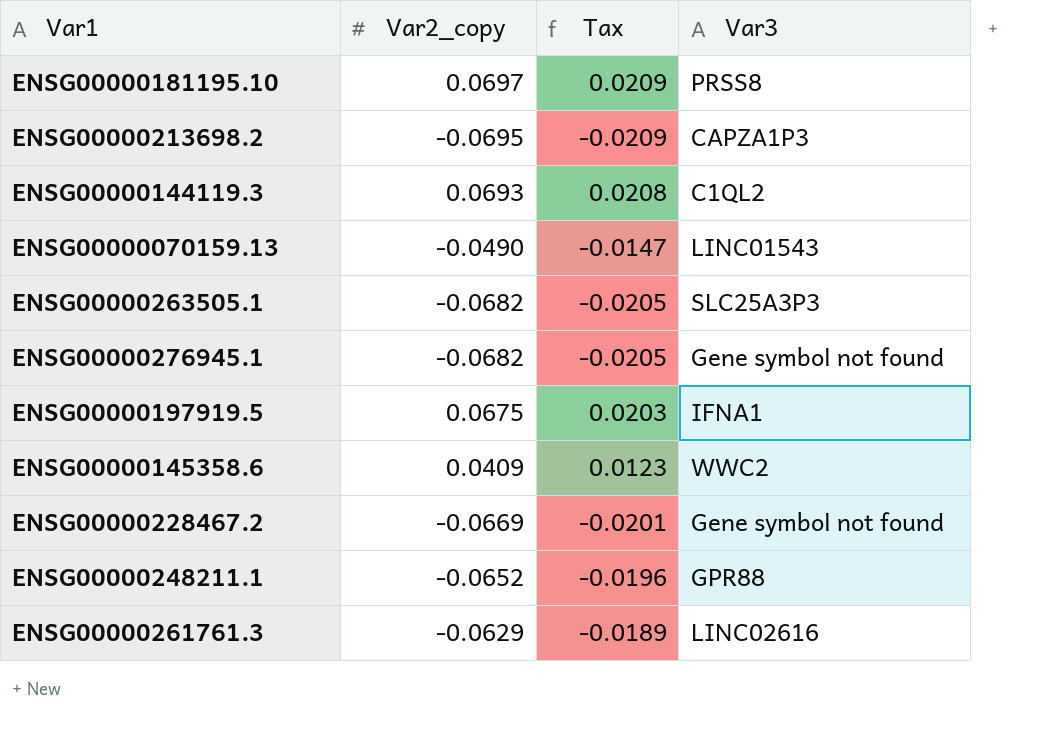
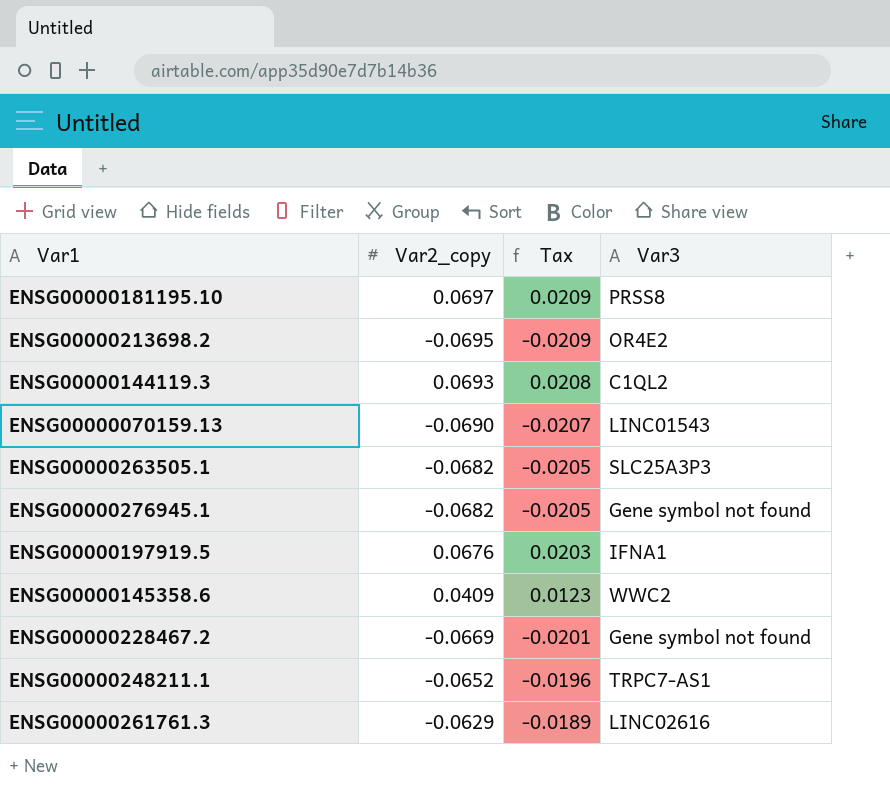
ENSG00000213698.2 | Var3: CAPZA1P3 -> OR4E2
ENSG00000070159.13 | Var2_copy: -0.0490 -> -0.0690
ENSG00000070159.13 | Tax: -0.0147 -> -0.0207
ENSG00000197919.5 | Var2_copy: 0.0675 -> 0.0676
ENSG00000248211.1 | Var3: GPR88 -> TRPC7-AS1

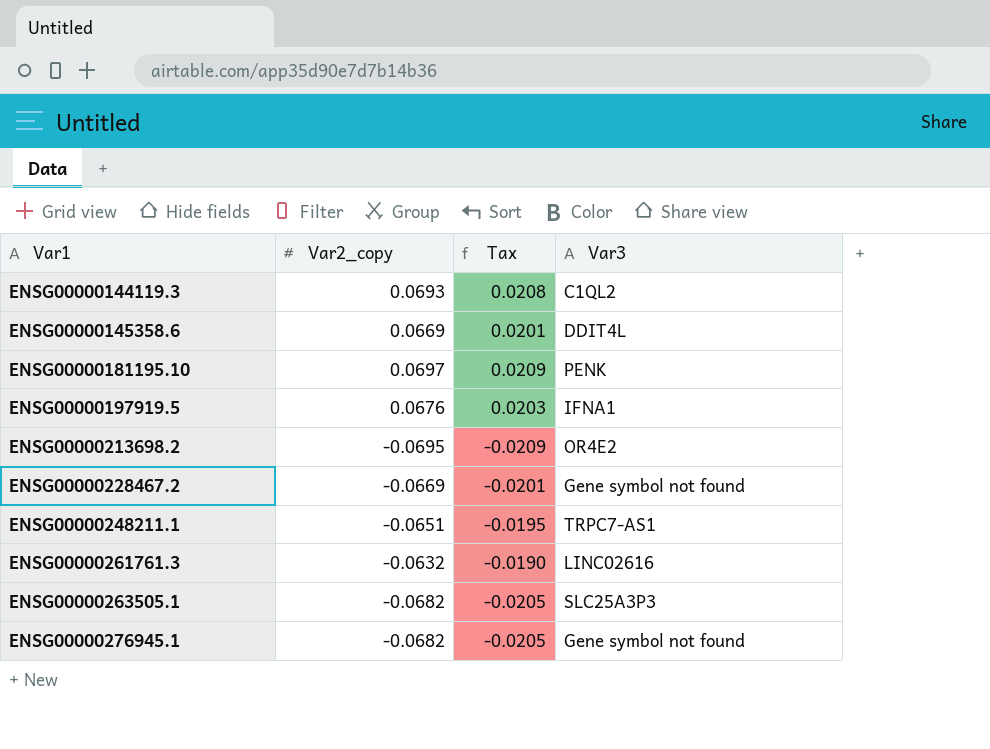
row order: none -> Var1 ascending
row ENSG00000070159.13: -0.0690 | -0.0207 | LINC01543 -> none
ENSG00000145358.6 | Var2_copy: 0.0409 -> 0.0669
ENSG00000145358.6 | Tax: 0.0123 -> 0.0201
ENSG00000145358.6 | Var3: WWC2 -> DDIT4L
ENSG00000181195.10 | Var3: PRSS8 -> PENK
ENSG00000248211.1 | Var2_copy: -0.0652 -> -0.0651
ENSG00000248211.1 | Tax: -0.0196 -> -0.0195
ENSG00000261761.3 | Var2_copy: -0.0629 -> -0.0632
ENSG00000261761.3 | Tax: -0.0189 -> -0.0190

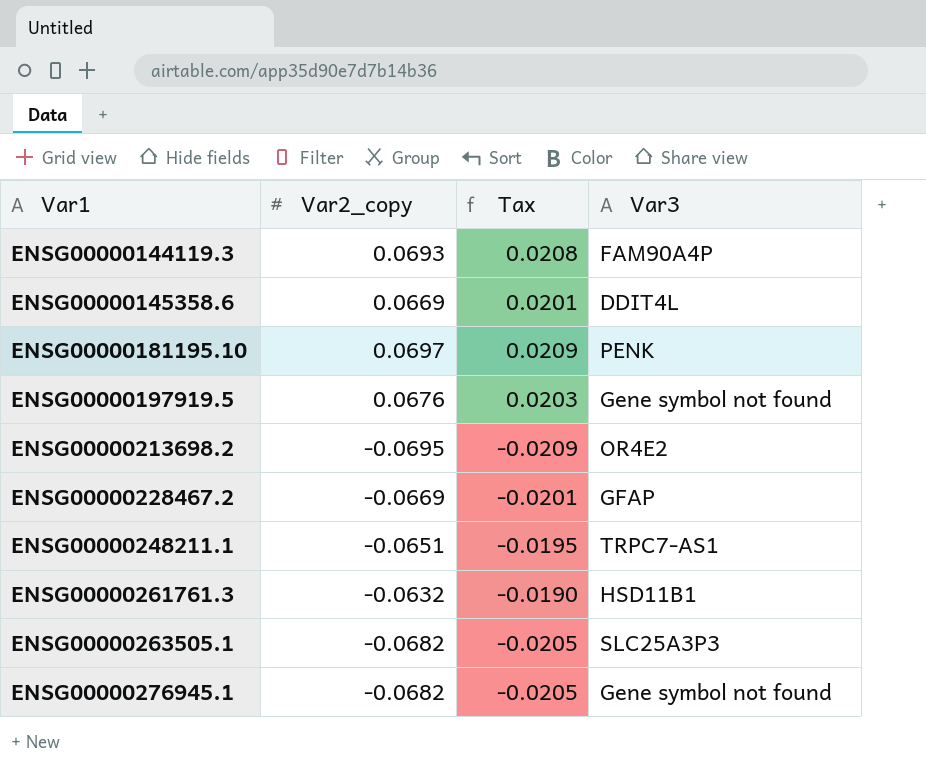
ENSG00000144119.3 | Var3: C1QL2 -> FAM90A4P
ENSG00000197919.5 | Var3: IFNA1 -> Gene symbol not found
ENSG00000228467.2 | Var3: Gene symbol not found -> GFAP
ENSG00000261761.3 | Var3: LINC02616 -> HSD11B1

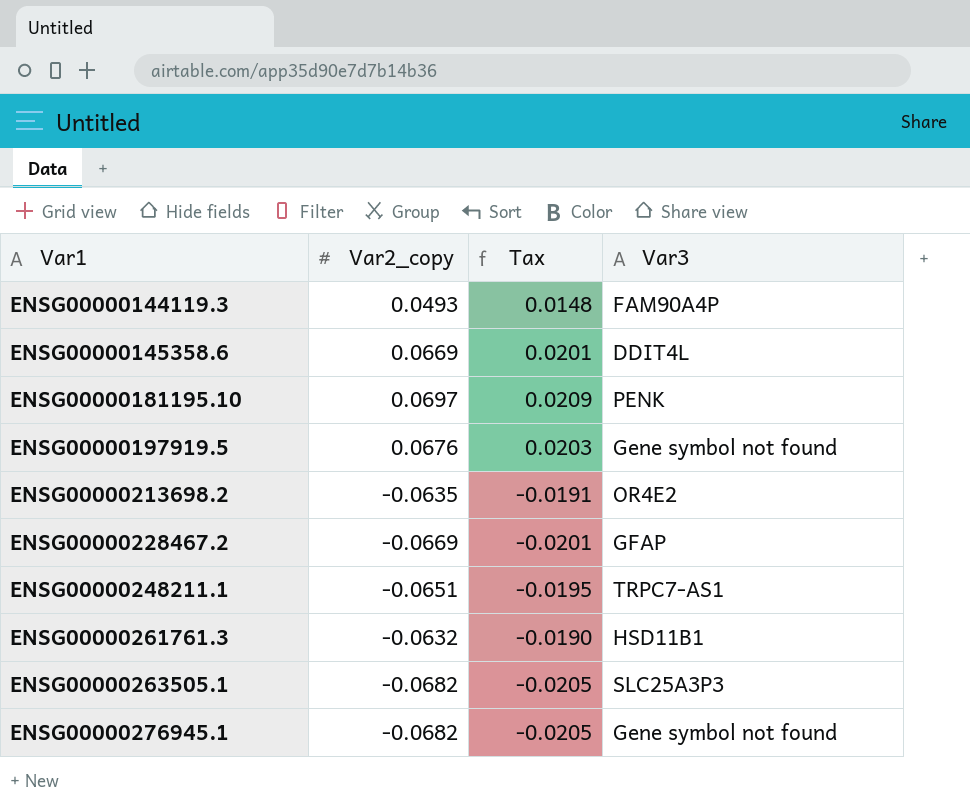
ENSG00000144119.3 | Var2_copy: 0.0693 -> 0.0493
ENSG00000144119.3 | Tax: 0.0208 -> 0.0148
ENSG00000213698.2 | Var2_copy: -0.0695 -> -0.0635
ENSG00000213698.2 | Tax: -0.0209 -> -0.0191

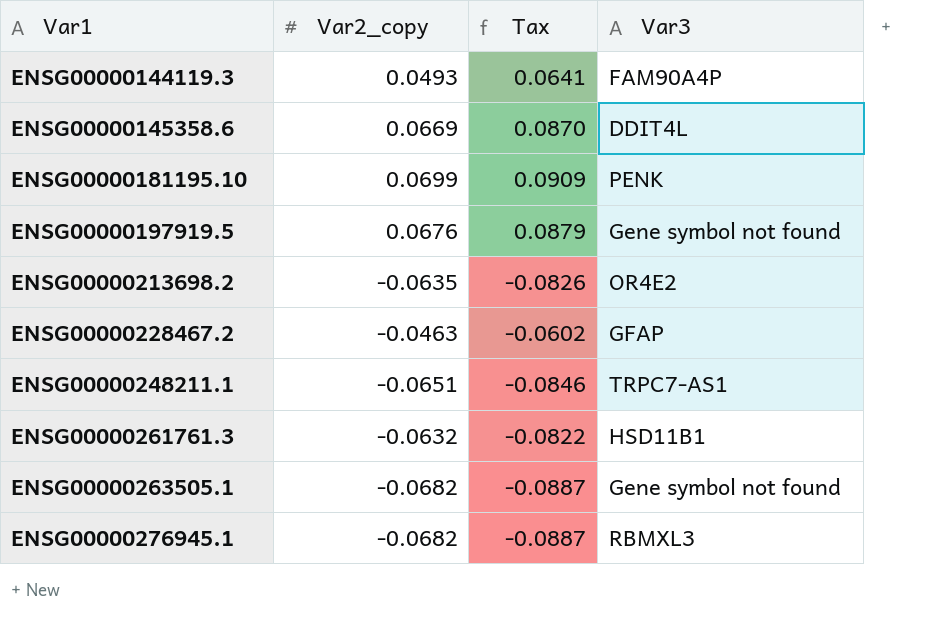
column Tax | formula: [Var2_copy] * 0.3 -> [Var2_copy] * 1.3
ENSG00000181195.10 | Var2_copy: 0.0697 -> 0.0699
ENSG00000228467.2 | Var2_copy: -0.0669 -> -0.0463
ENSG00000263505.1 | Var3: SLC25A3P3 -> Gene symbol not found
ENSG00000276945.1 | Var3: Gene symbol not found -> RBMXL3

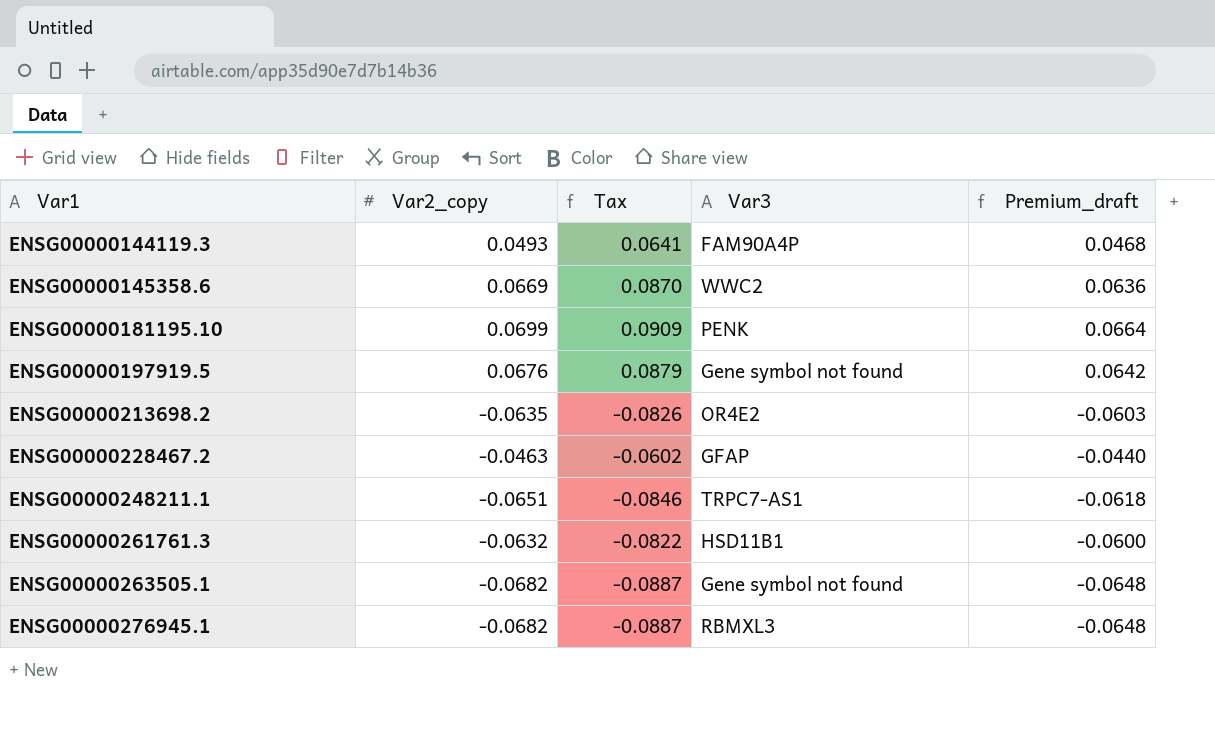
column Premium_draft | formula: none -> [Var2_copy] * 0.95
ENSG00000145358.6 | Var3: DDIT4L -> WWC2

